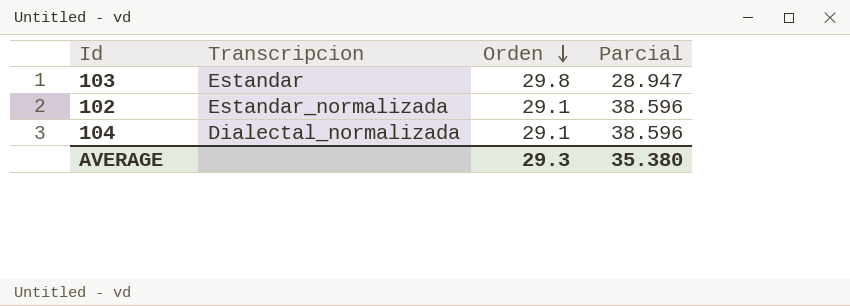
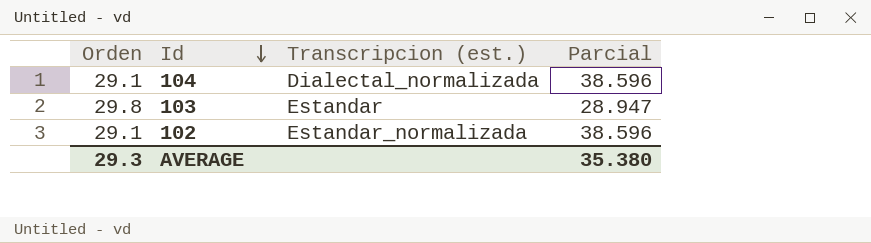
row order: Orden descending -> Id descending
column Orden | position: 3 -> 1
column name: Transcripcion -> Transcripcion (est.)

